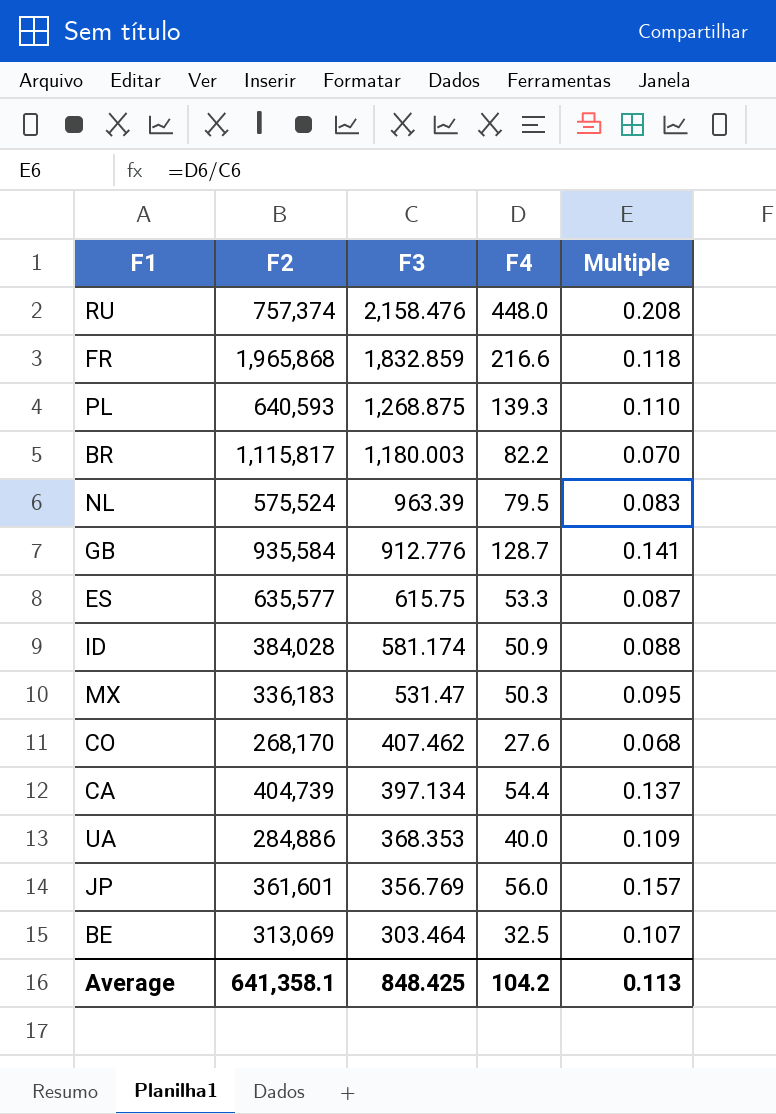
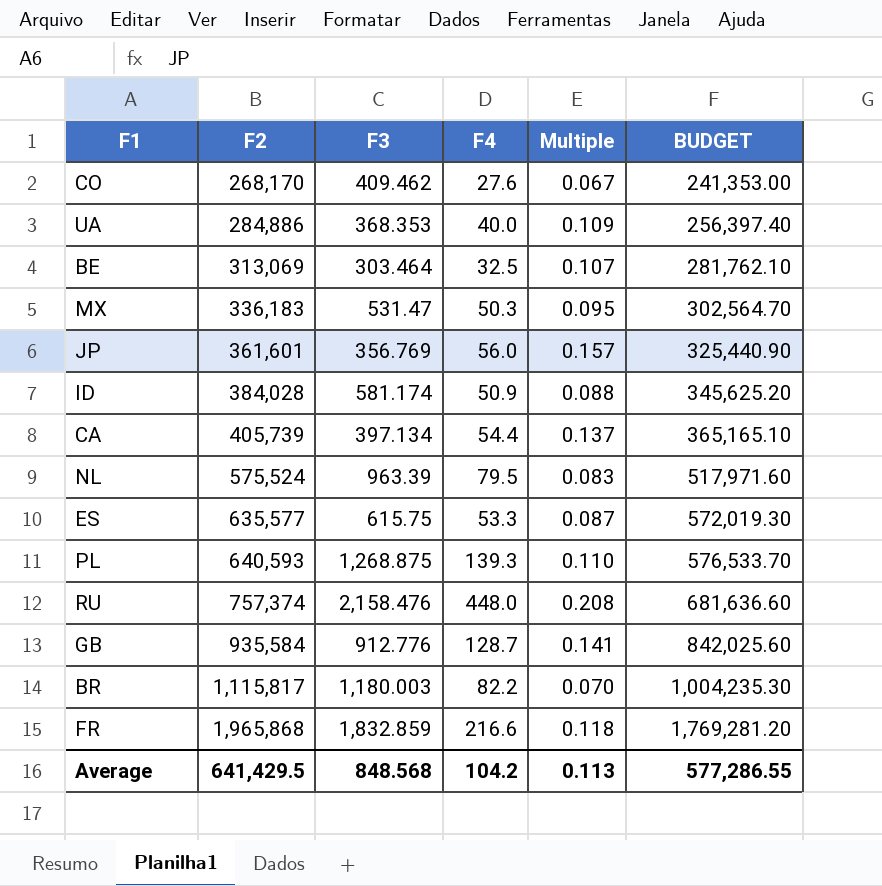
row order: F3 descending -> F2 ascending
column BUDGET | formula: none -> [F2] * 0.9
CO | F3: 407.462 -> 409.462
CO | Multiple: 0.068 -> 0.067
CA | F2: 404,739 -> 405,739
Average | F2: 641,358.1 -> 641,429.5
Average | F3: 848.425 -> 848.568

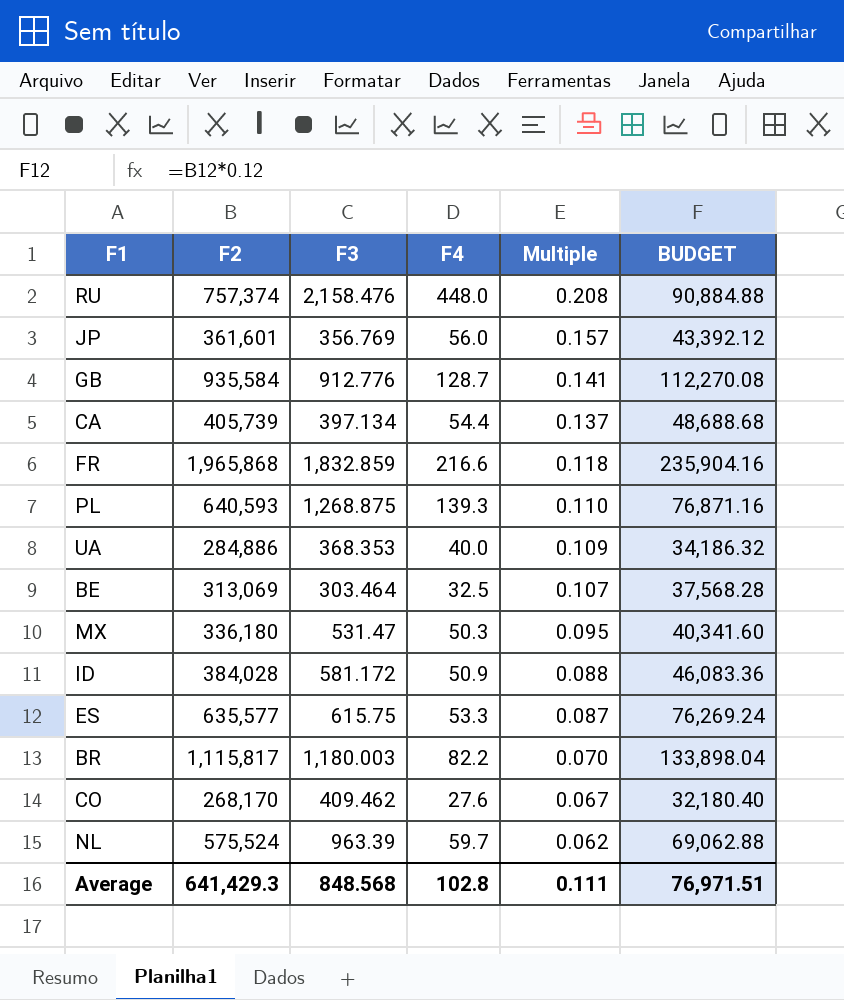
row order: F2 ascending -> Multiple descending
column BUDGET | formula: [F2] * 0.9 -> [F2] * 0.12
MX | F2: 336,183 -> 336,180
ID | F3: 581.174 -> 581.172
NL | F4: 79.5 -> 59.7
NL | Multiple: 0.083 -> 0.062
Average | F2: 641,429.5 -> 641,429.3
Average | F4: 104.2 -> 102.8
Average | Multiple: 0.113 -> 0.111
Average | BUDGET: 577,286.55 -> 76,971.51

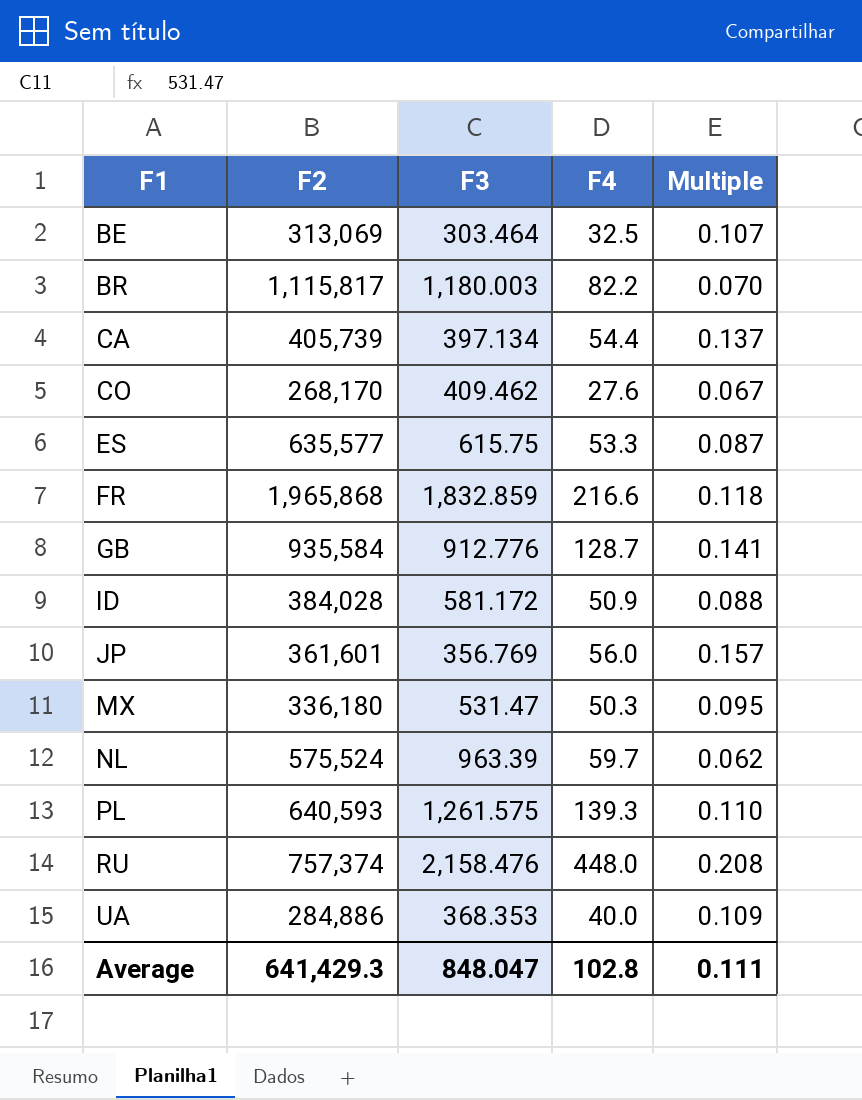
row order: Multiple descending -> F1 ascending
column BUDGET | formula: [F2] * 0.12 -> none
PL | F3: 1,268.875 -> 1,261.575
Average | F3: 848.568 -> 848.047

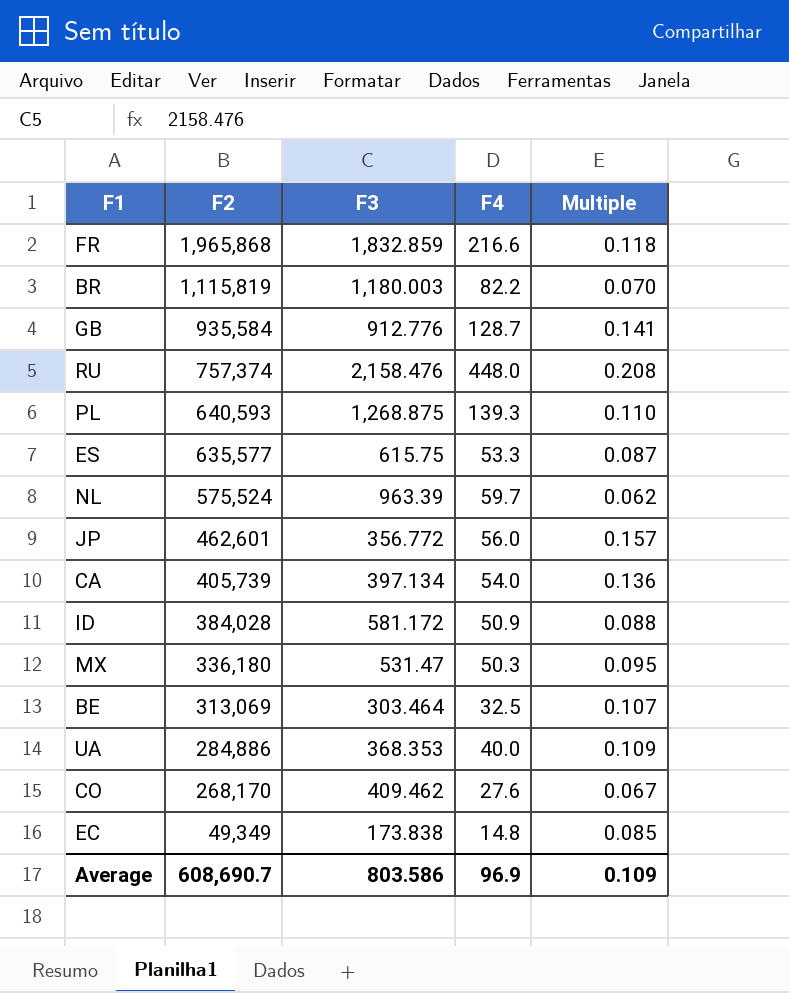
row order: F1 ascending -> F2 descending
BR | F2: 1,115,817 -> 1,115,819
PL | F3: 1,261.575 -> 1,268.875
JP | F2: 361,601 -> 462,601
JP | F3: 356.769 -> 356.772
CA | F4: 54.4 -> 54.0
CA | Multiple: 0.137 -> 0.136
row EC: none -> 49,349 | 173.838 | 14.8 | 0.085
Average | F2: 641,429.3 -> 608,690.7
Average | F3: 848.047 -> 803.586
Average | F4: 102.8 -> 96.9
Average | Multiple: 0.111 -> 0.109

